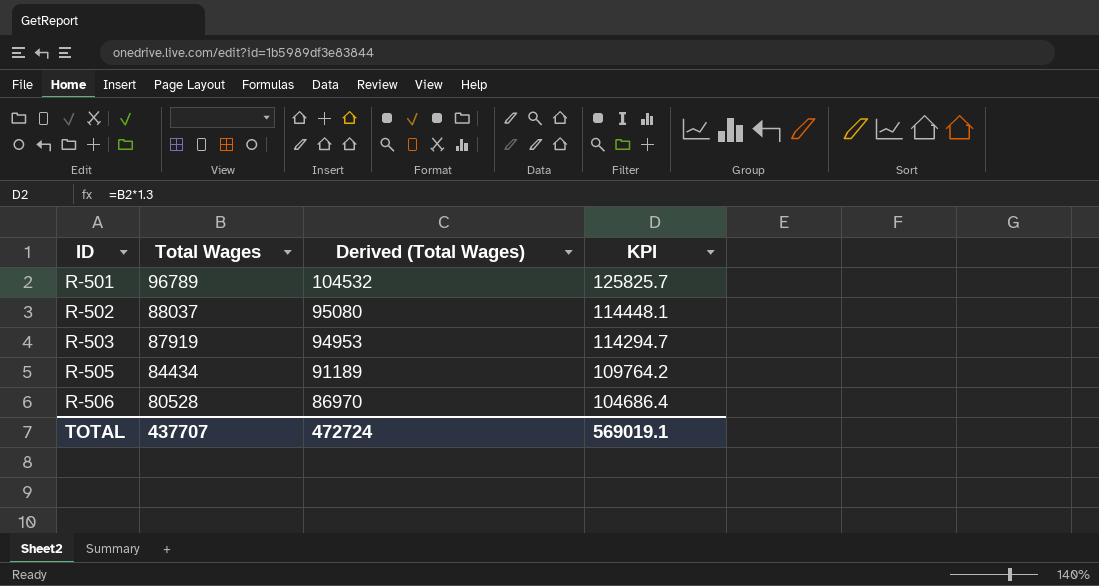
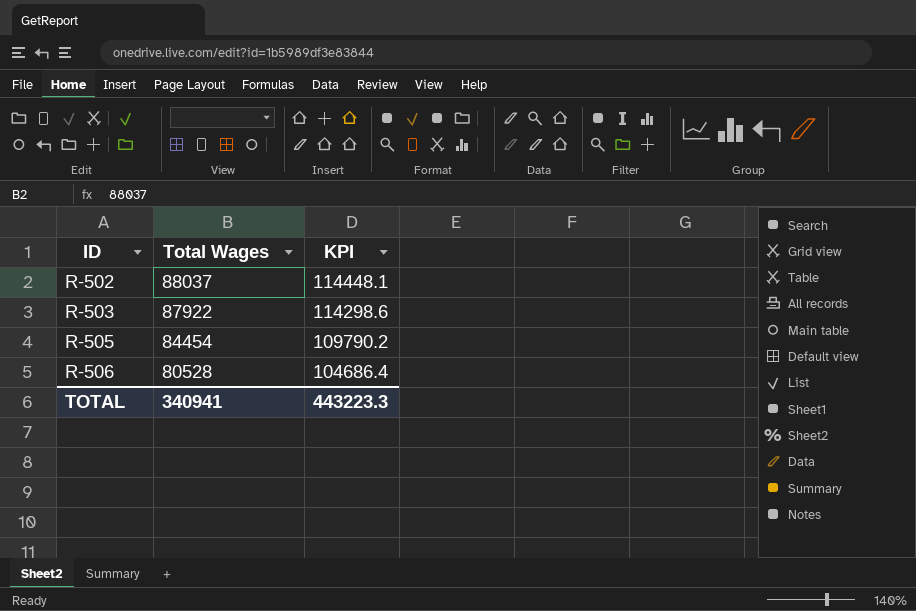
column Derived (Total Wages) | formula: [Total Wages] * 1.08 -> none
row R-501: 96789 | 104532 | 125825.7 -> none
R-503 | Total Wages: 87919 -> 87922
R-503 | KPI: 114294.7 -> 114298.6
R-505 | Total Wages: 84434 -> 84454
R-505 | KPI: 109764.2 -> 109790.2
TOTAL | Total Wages: 437707 -> 340941
TOTAL | KPI: 569019.1 -> 443223.3

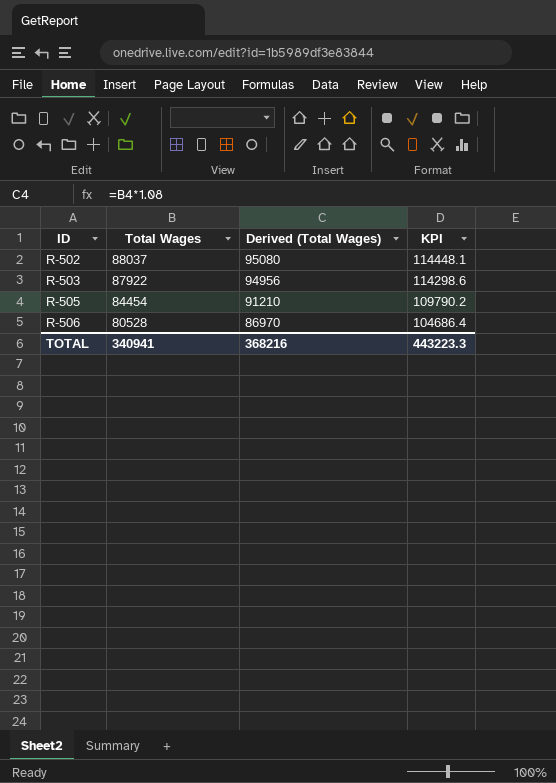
column Derived (Total Wages) | formula: none -> [Total Wages] * 1.08

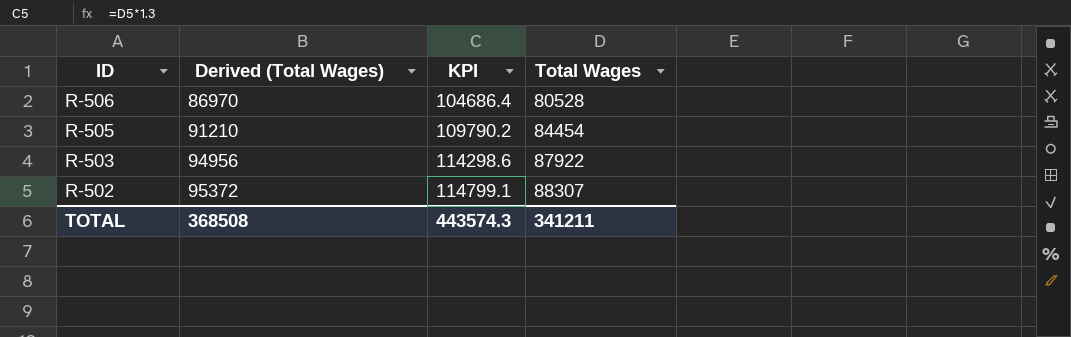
row order: ID ascending -> ID descending
column Total Wages | position: 2 -> 4
R-502 | Derived (Total Wages): 95080 -> 95372
R-502 | KPI: 114448.1 -> 114799.1
R-502 | Total Wages: 88037 -> 88307
TOTAL | Derived (Total Wages): 368216 -> 368508
TOTAL | KPI: 443223.3 -> 443574.3
TOTAL | Total Wages: 340941 -> 341211

